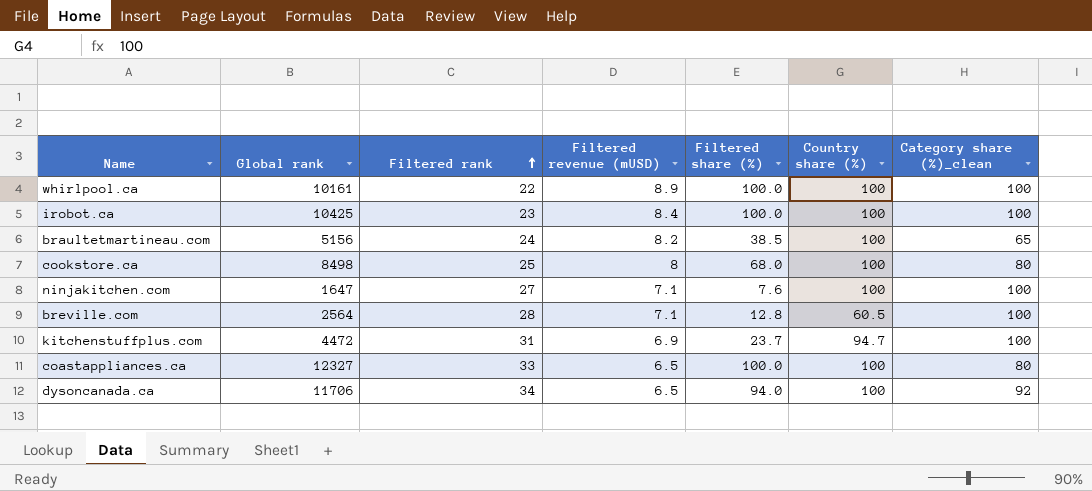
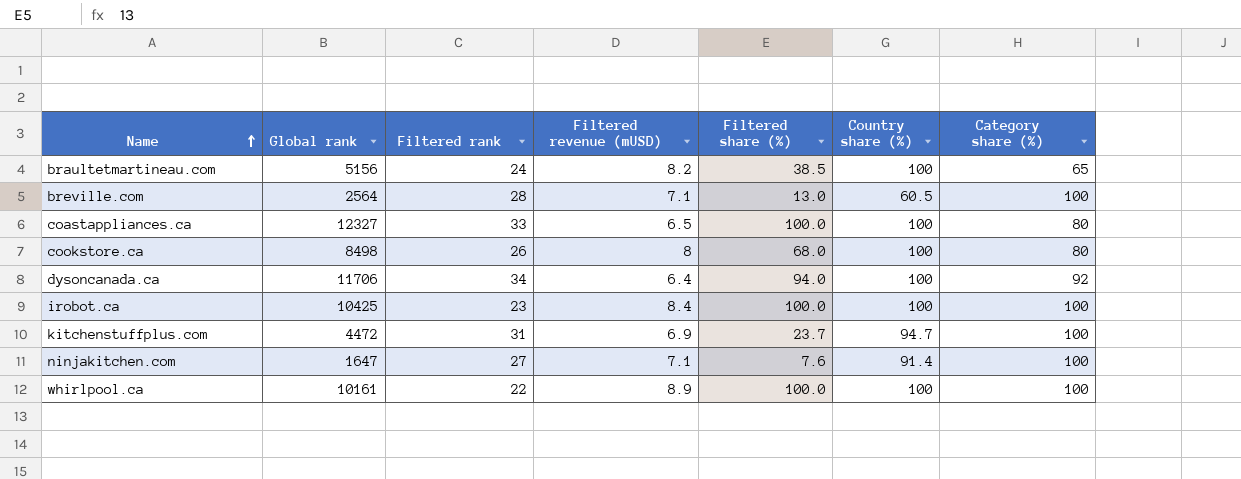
row order: Filtered rank ascending -> Name ascending
column name: Category share (%)_clean -> Category share (%)
breville.com | Filtered share (%): 12.8 -> 13.0
cookstore.ca | Filtered rank: 25 -> 26
dysoncanada.ca | Filtered revenue (mUSD): 6.5 -> 6.4
ninjakitchen.com | Country share (%): 100 -> 91.4

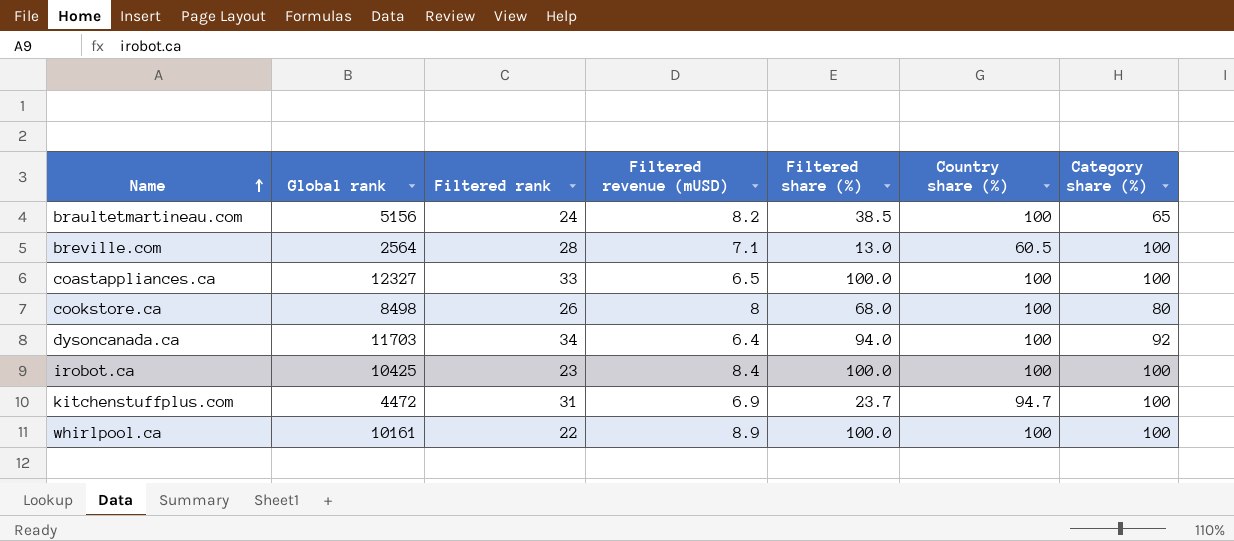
row ninjakitchen.com: 1647 | 27 | 7.1 | 7.6 | 91.4 | 100 -> none
coastappliances.ca | Category share (%): 80 -> 100
dysoncanada.ca | Global rank: 11706 -> 11703

